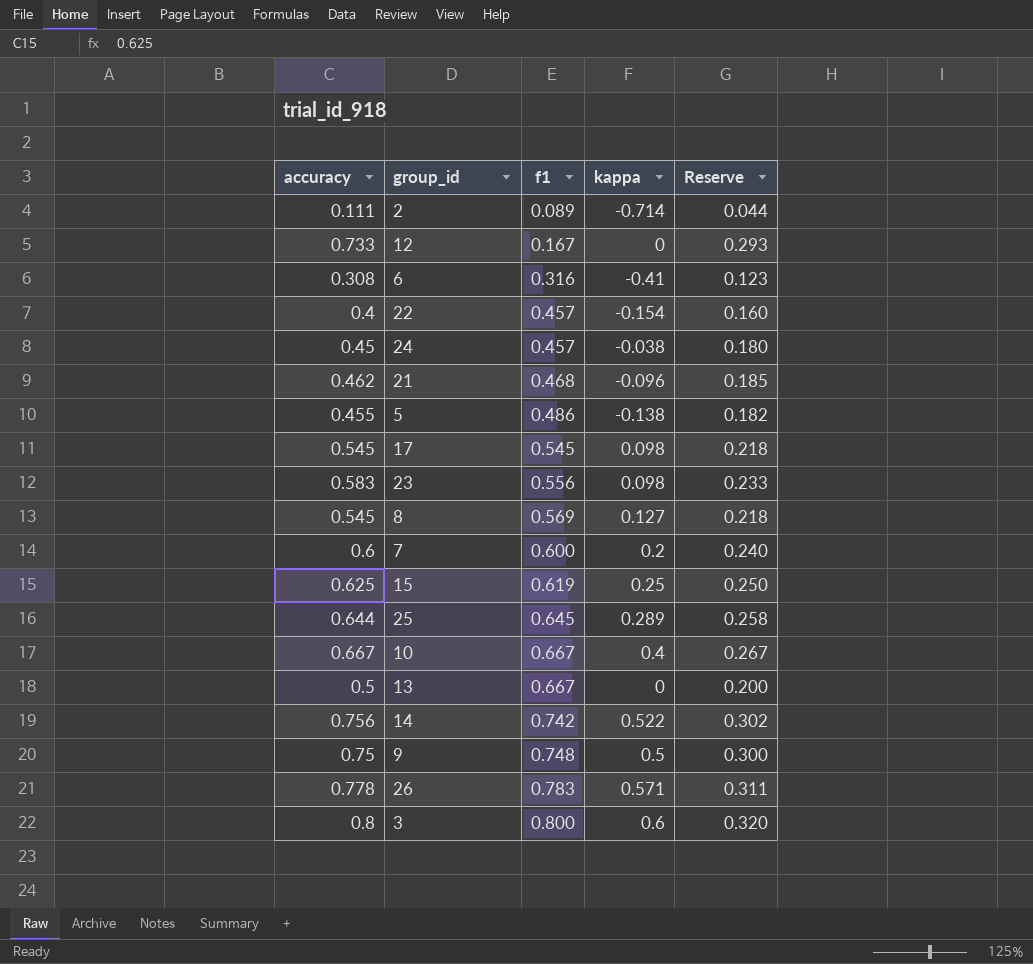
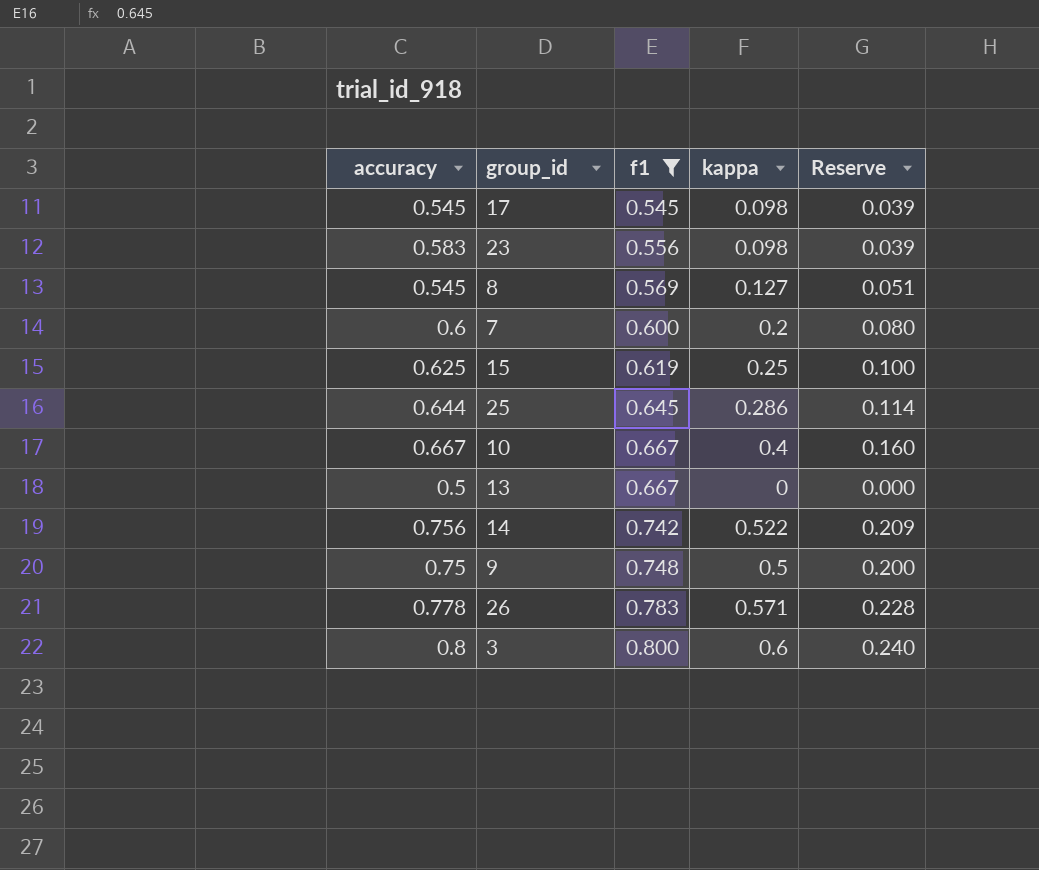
filter: none -> f1 >= 0.545
column Reserve | formula: [accuracy] * 0.4 -> [kappa] * 0.4
25 | kappa: 0.289 -> 0.286

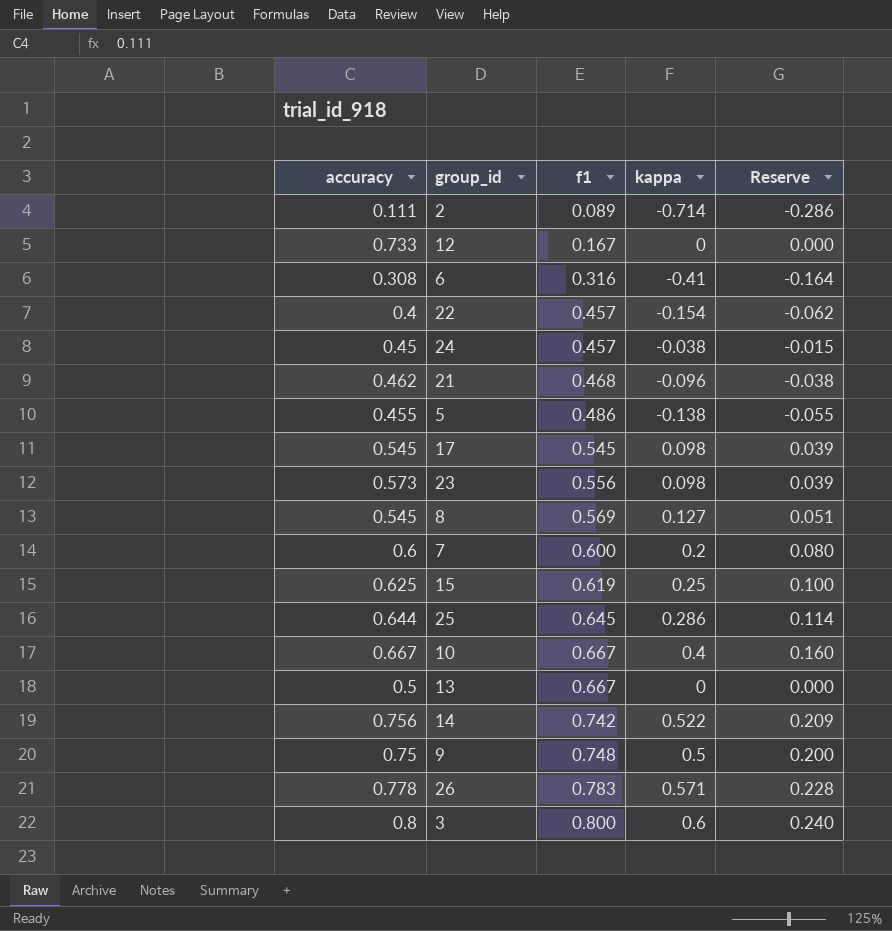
filter: f1 >= 0.545 -> none
23 | accuracy: 0.583 -> 0.573

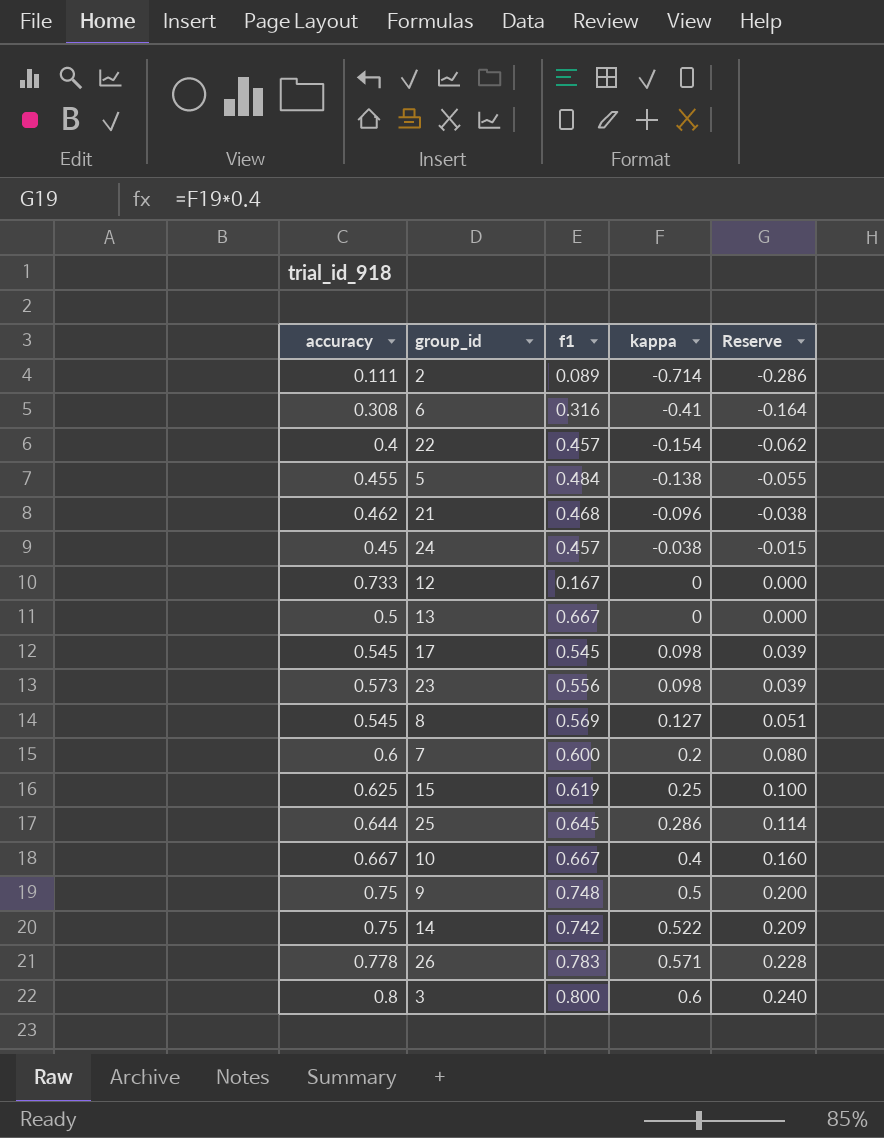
row order: f1 ascending -> kappa ascending
5 | f1: 0.486 -> 0.484
14 | accuracy: 0.756 -> 0.75

